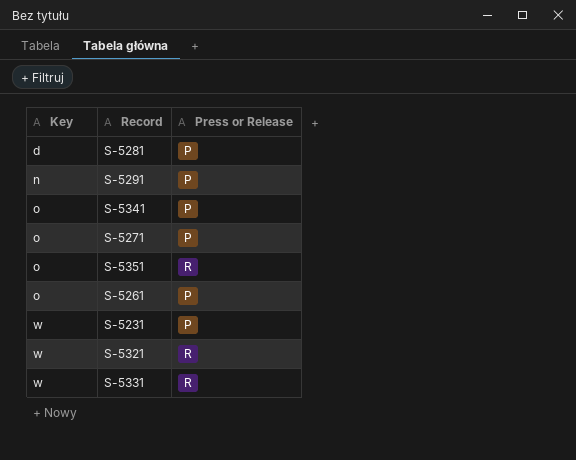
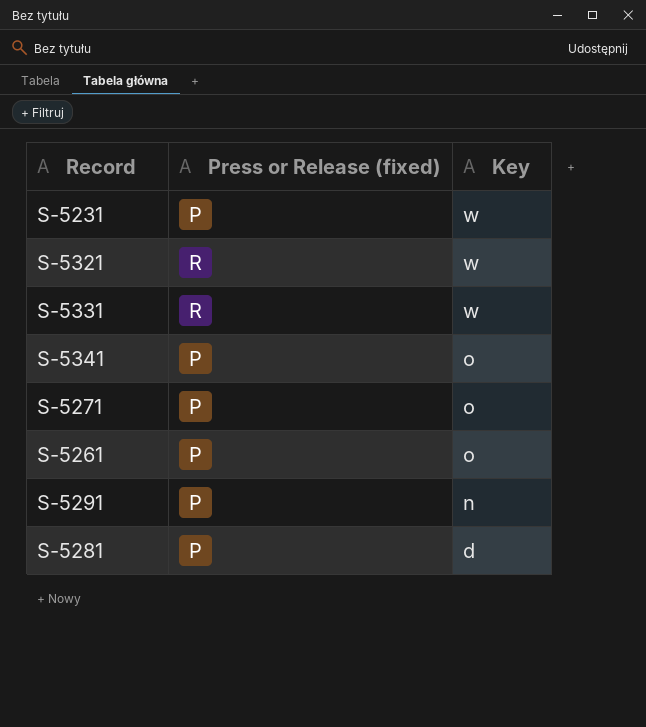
row order: Key ascending -> Key descending
column name: Press or Release -> Press or Release (fixed)
column Key | position: 1 -> 3
row S-5351: o | R -> none

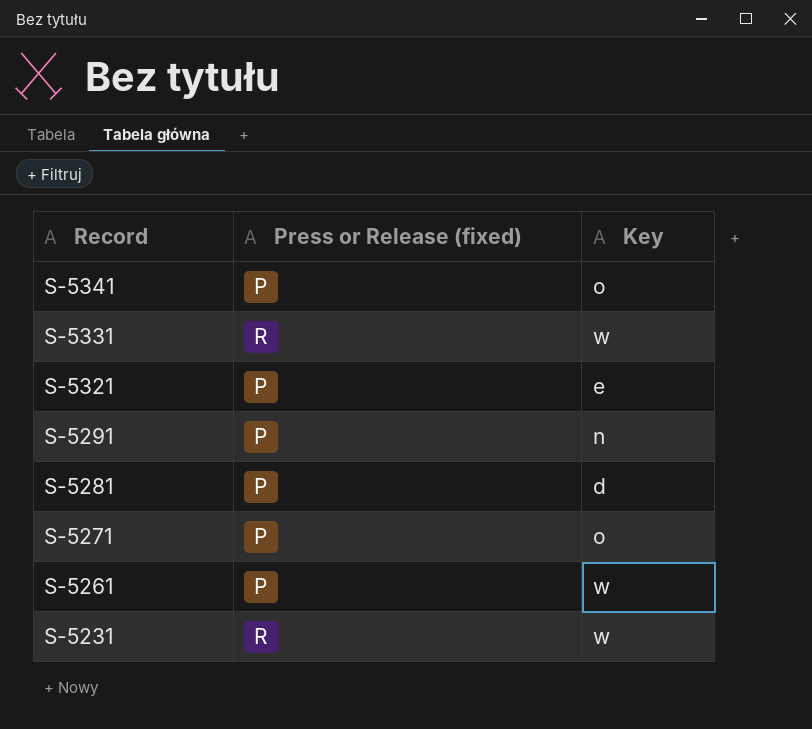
row order: Key descending -> Record descending
S-5321 | Press or Release (fixed): R -> P
S-5321 | Key: w -> e
S-5261 | Key: o -> w
S-5231 | Press or Release (fixed): P -> R

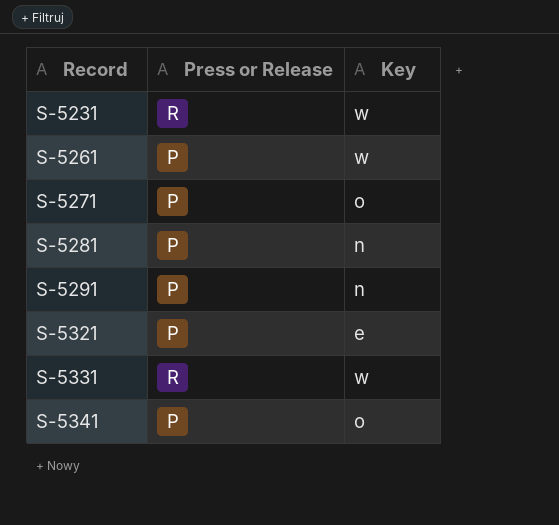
row order: Record descending -> Record ascending
column name: Press or Release (fixed) -> Press or Release
S-5281 | Key: d -> n

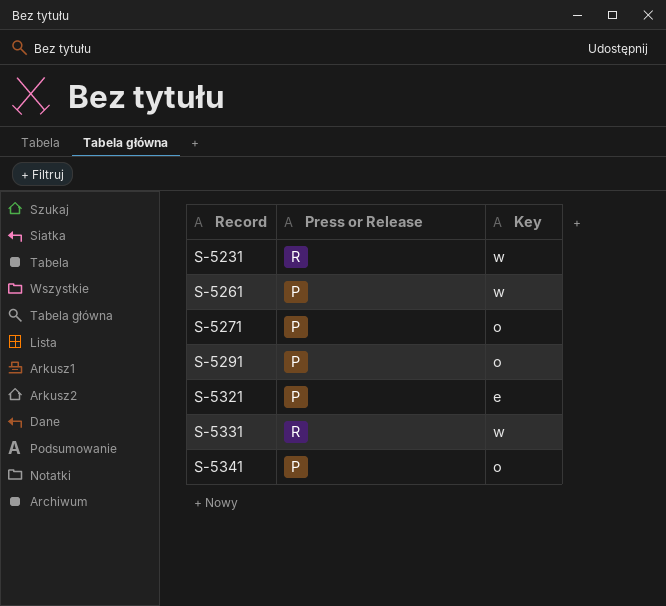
row S-5281: P | n -> none
S-5291 | Key: n -> o

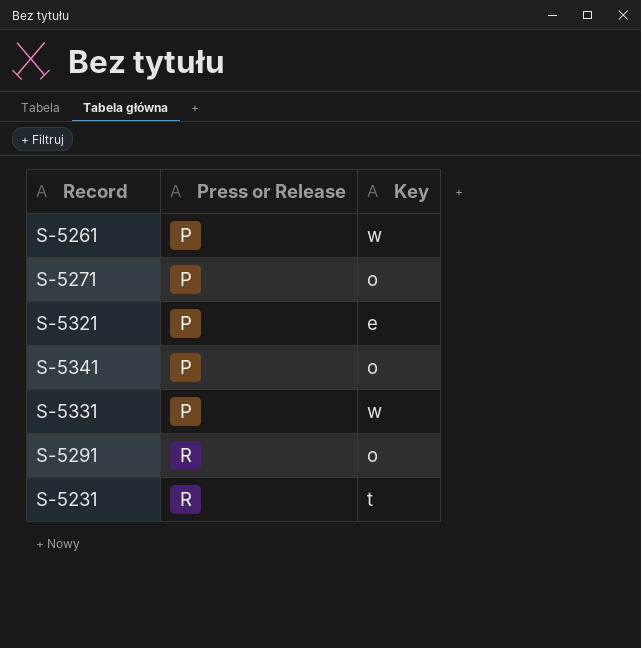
row order: Record ascending -> Press or Release ascending
S-5331 | Press or Release: R -> P
S-5291 | Press or Release: P -> R
S-5231 | Key: w -> t

